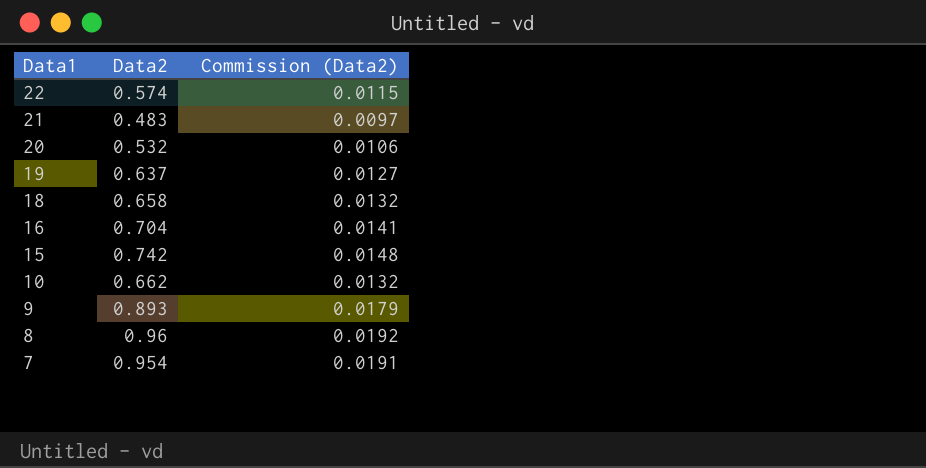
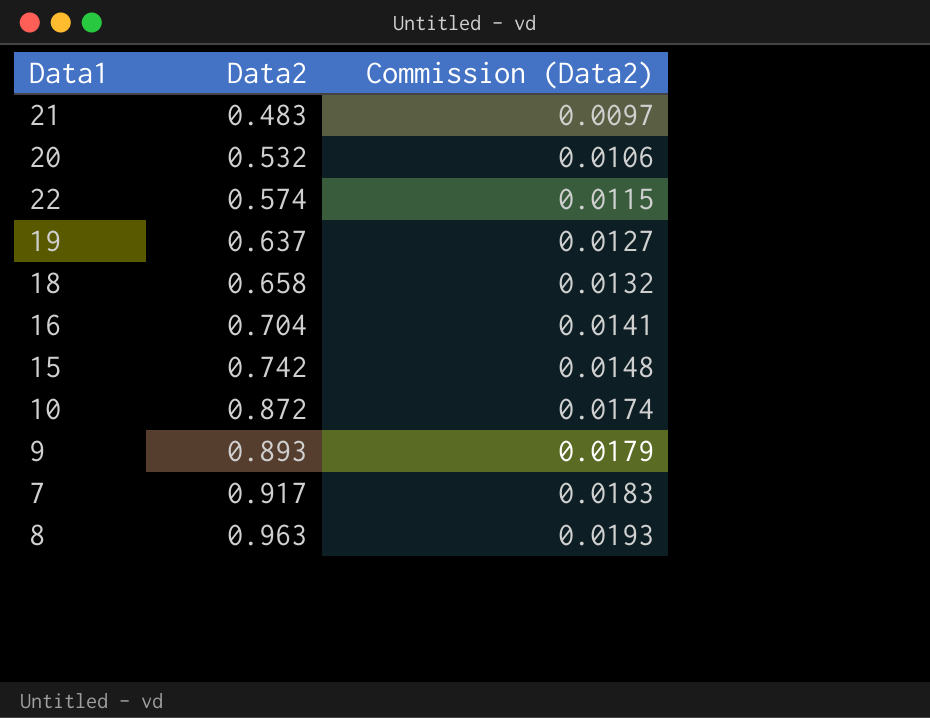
row order: Data1 descending -> Data2 ascending
10 | Data2: 0.662 -> 0.872
10 | Commission (Data2): 0.0132 -> 0.0174
7 | Data2: 0.954 -> 0.917
7 | Commission (Data2): 0.0191 -> 0.0183
8 | Data2: 0.96 -> 0.963
8 | Commission (Data2): 0.0192 -> 0.0193

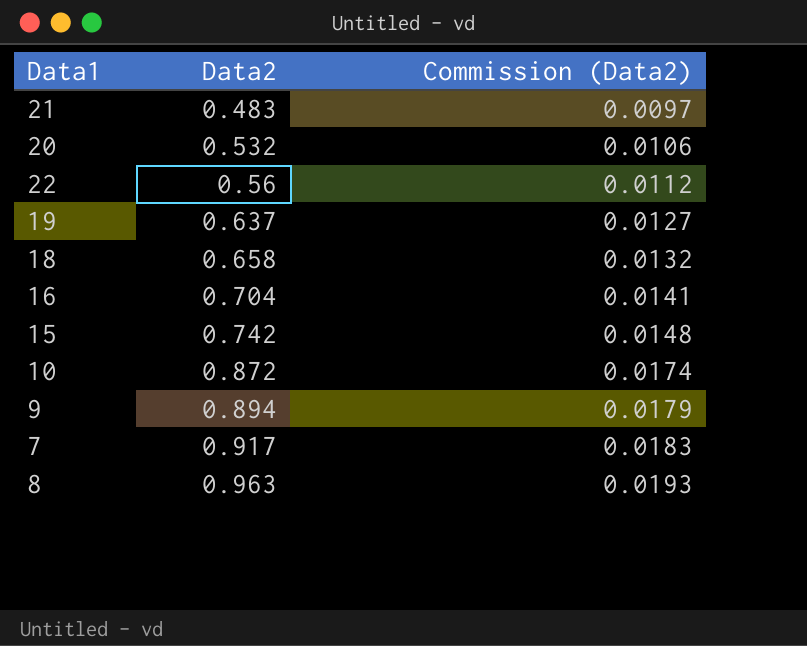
22 | Data2: 0.574 -> 0.56
22 | Commission (Data2): 0.0115 -> 0.0112
9 | Data2: 0.893 -> 0.894

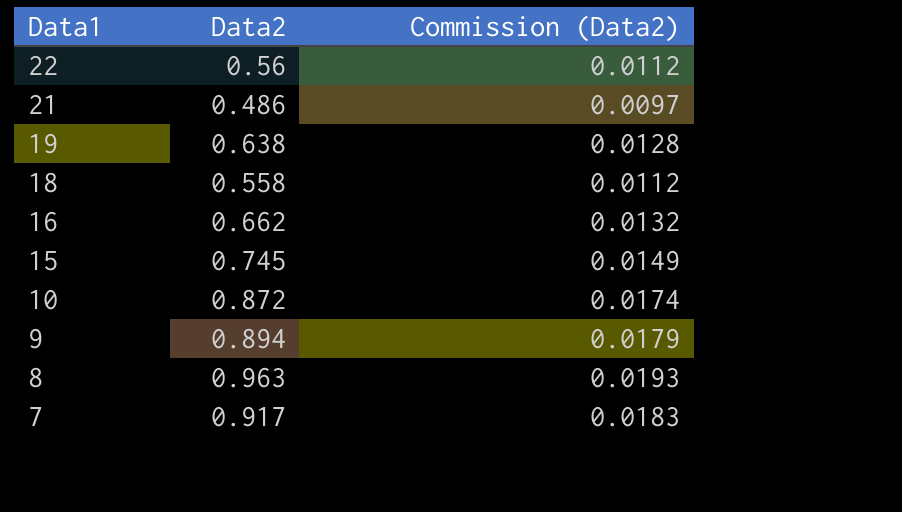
row order: Data2 ascending -> Data1 descending
row 20: 0.532 | 0.0106 -> none
21 | Data2: 0.483 -> 0.486
19 | Data2: 0.637 -> 0.638
19 | Commission (Data2): 0.0127 -> 0.0128
18 | Data2: 0.658 -> 0.558
18 | Commission (Data2): 0.0132 -> 0.0112
16 | Data2: 0.704 -> 0.662
16 | Commission (Data2): 0.0141 -> 0.0132
15 | Data2: 0.742 -> 0.745
15 | Commission (Data2): 0.0148 -> 0.0149

